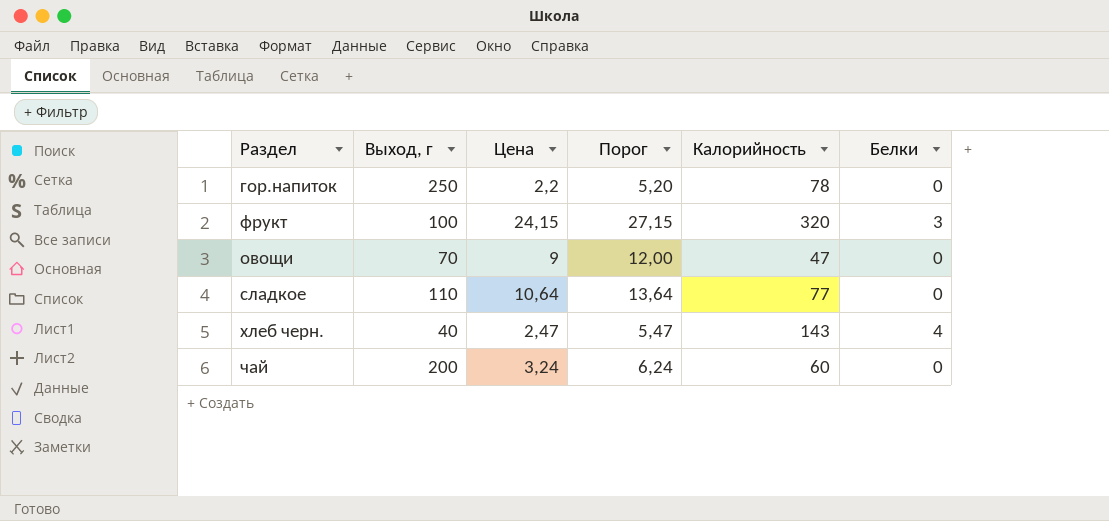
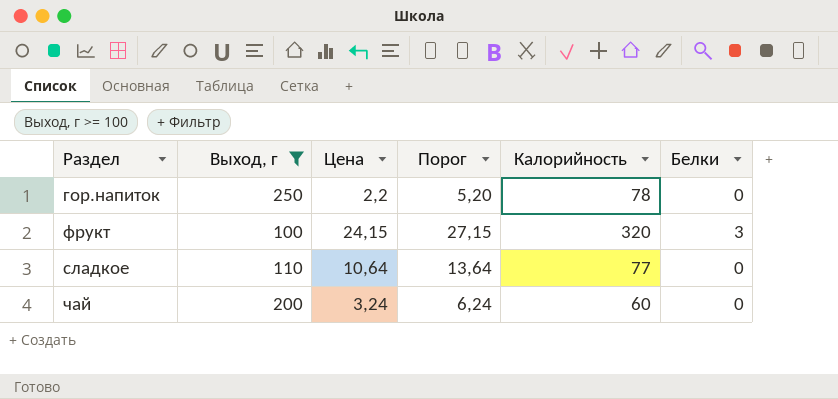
filter: none -> Выход, г >= 100

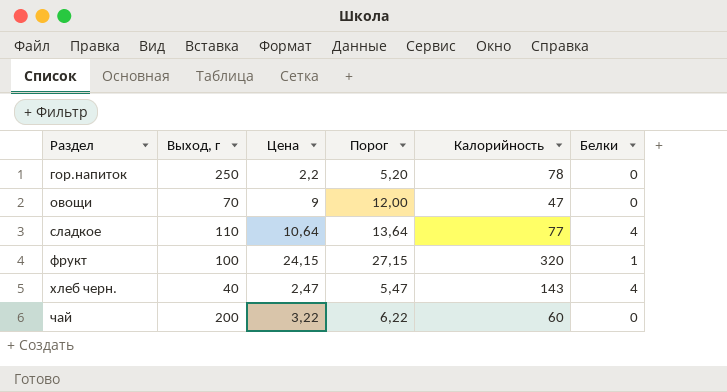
filter: Выход, г >= 100 -> none
row order: none -> Раздел ascending
сладкое | Белки: 0 -> 4
фрукт | Белки: 3 -> 1
чай | Цена: 3,24 -> 3,22
чай | Порог: 6,24 -> 6,22

